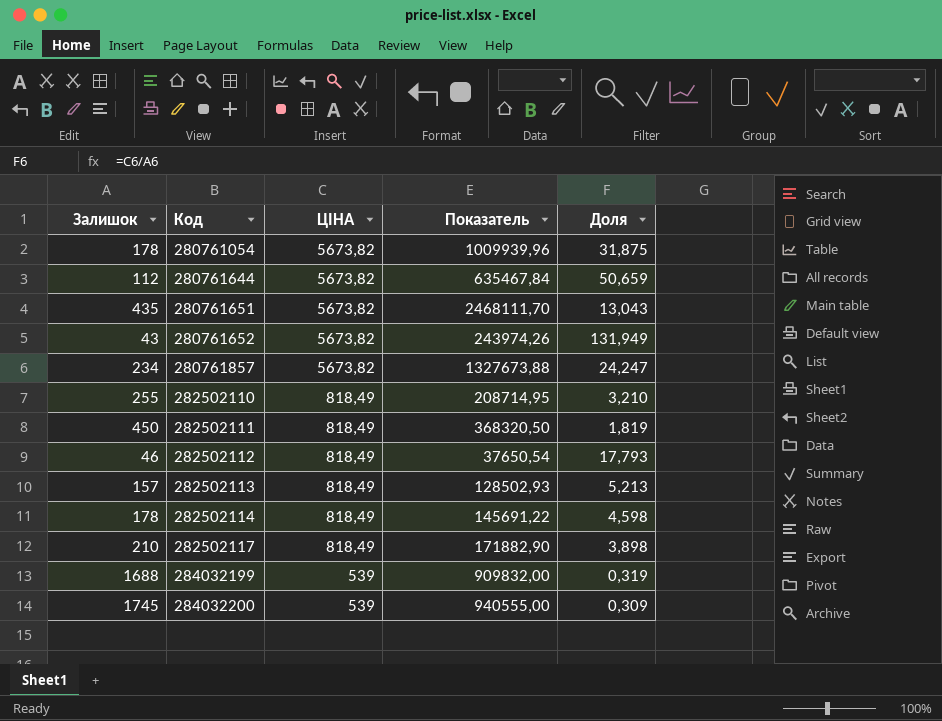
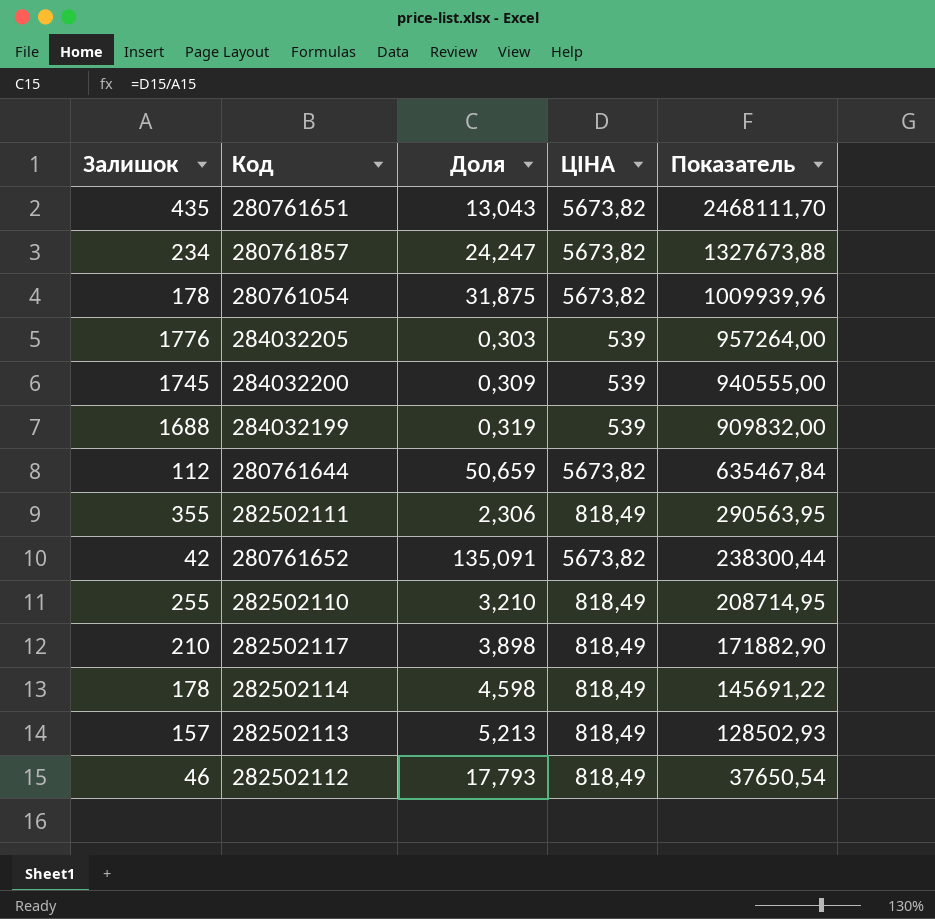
row order: Код ascending -> Показатель descending
column Доля | position: 5 -> 3
row 284032205: none -> 1776 | 0,303 | 539 | 957264,00
282502111 | Залишок: 450 -> 355
282502111 | Доля: 1,819 -> 2,306
282502111 | Показатель: 368320,50 -> 290563,95
280761652 | Залишок: 43 -> 42
280761652 | Доля: 131,949 -> 135,091
280761652 | Показатель: 243974,26 -> 238300,44

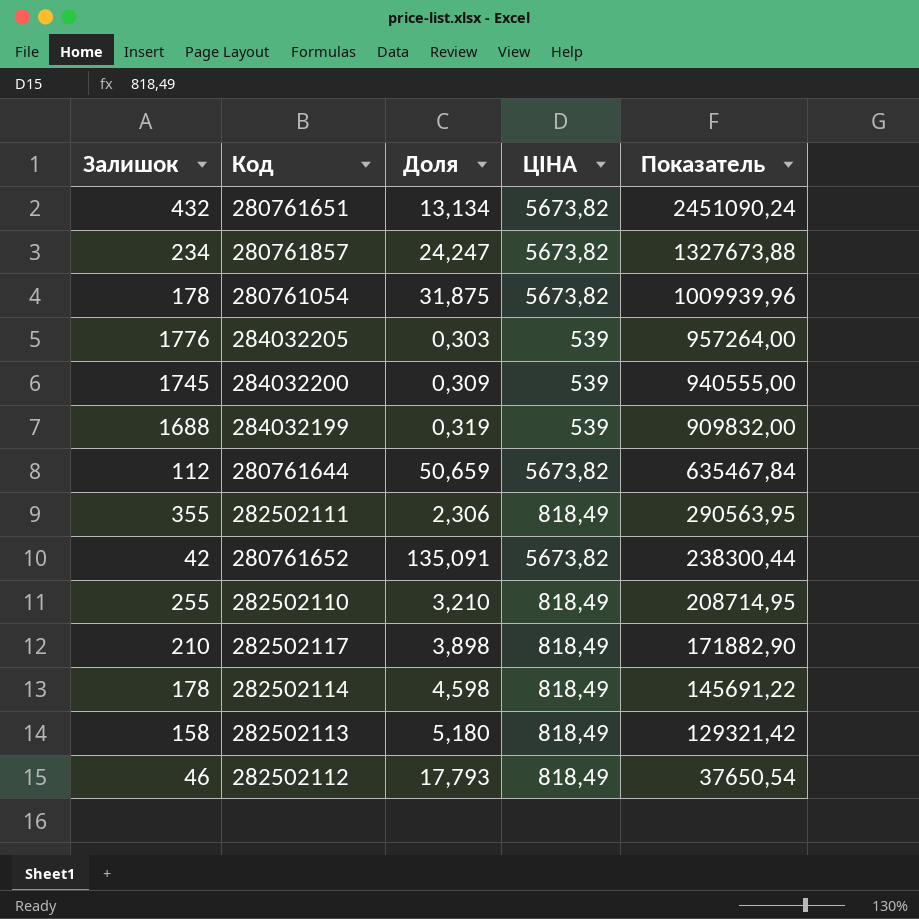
280761651 | Залишок: 435 -> 432
280761651 | Доля: 13,043 -> 13,134
280761651 | Показатель: 2468111,70 -> 2451090,24
282502113 | Залишок: 157 -> 158
282502113 | Доля: 5,213 -> 5,180
282502113 | Показатель: 128502,93 -> 129321,42

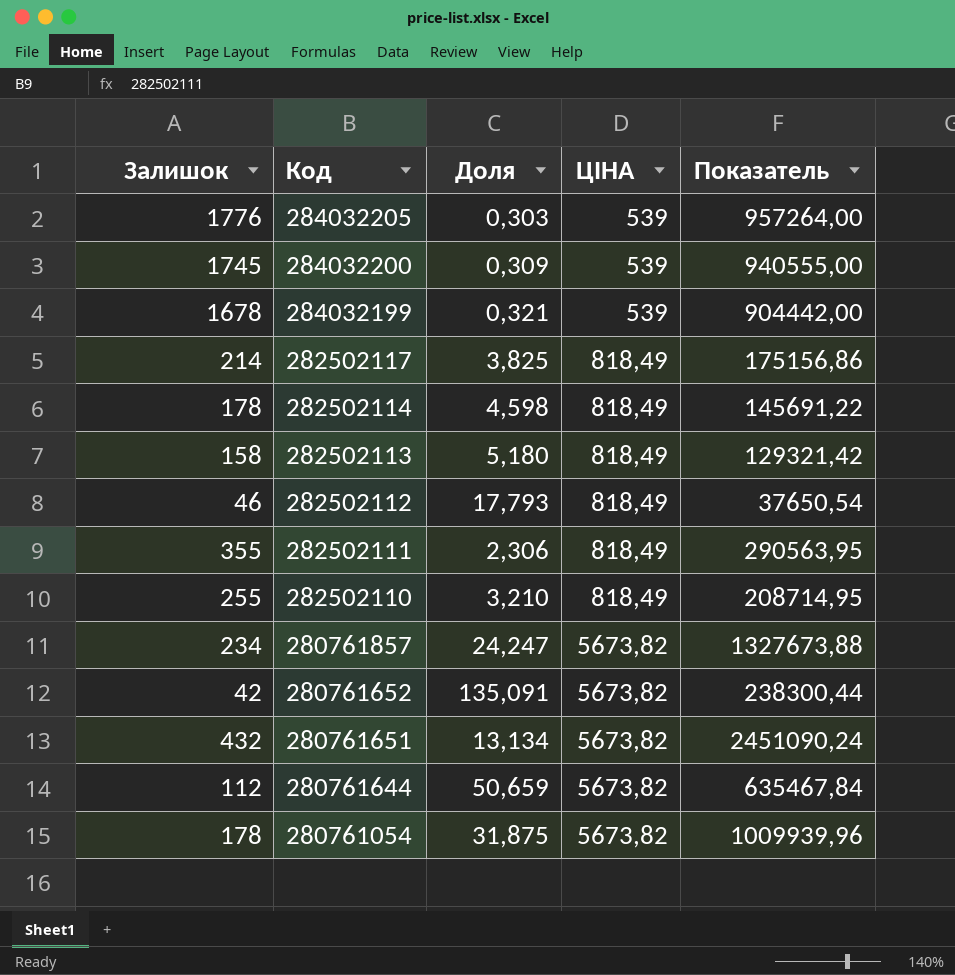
row order: Показатель descending -> Код descending
284032199 | Залишок: 1688 -> 1678
284032199 | Доля: 0,319 -> 0,321
284032199 | Показатель: 909832,00 -> 904442,00
282502117 | Залишок: 210 -> 214
282502117 | Доля: 3,898 -> 3,825
282502117 | Показатель: 171882,90 -> 175156,86

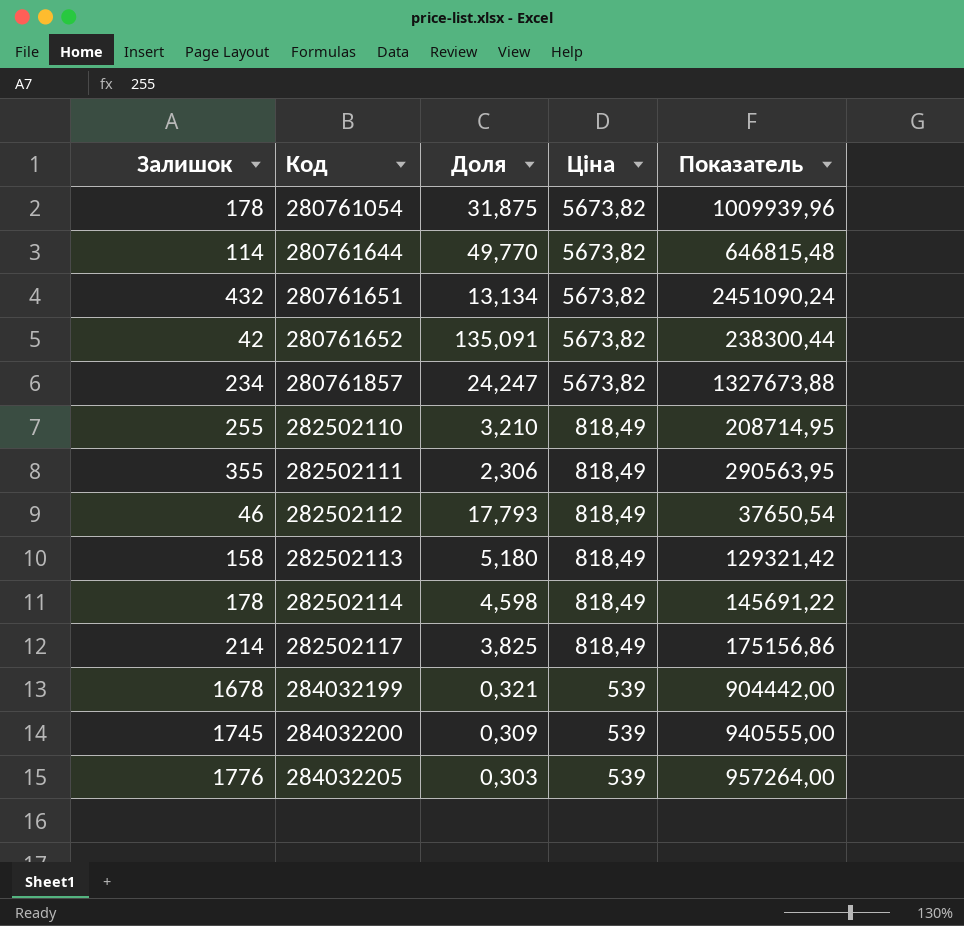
row order: Код descending -> Код ascending
column name: ЦІНА -> Ціна
280761644 | Залишок: 112 -> 114
280761644 | Доля: 50,659 -> 49,770
280761644 | Показатель: 635467,84 -> 646815,48

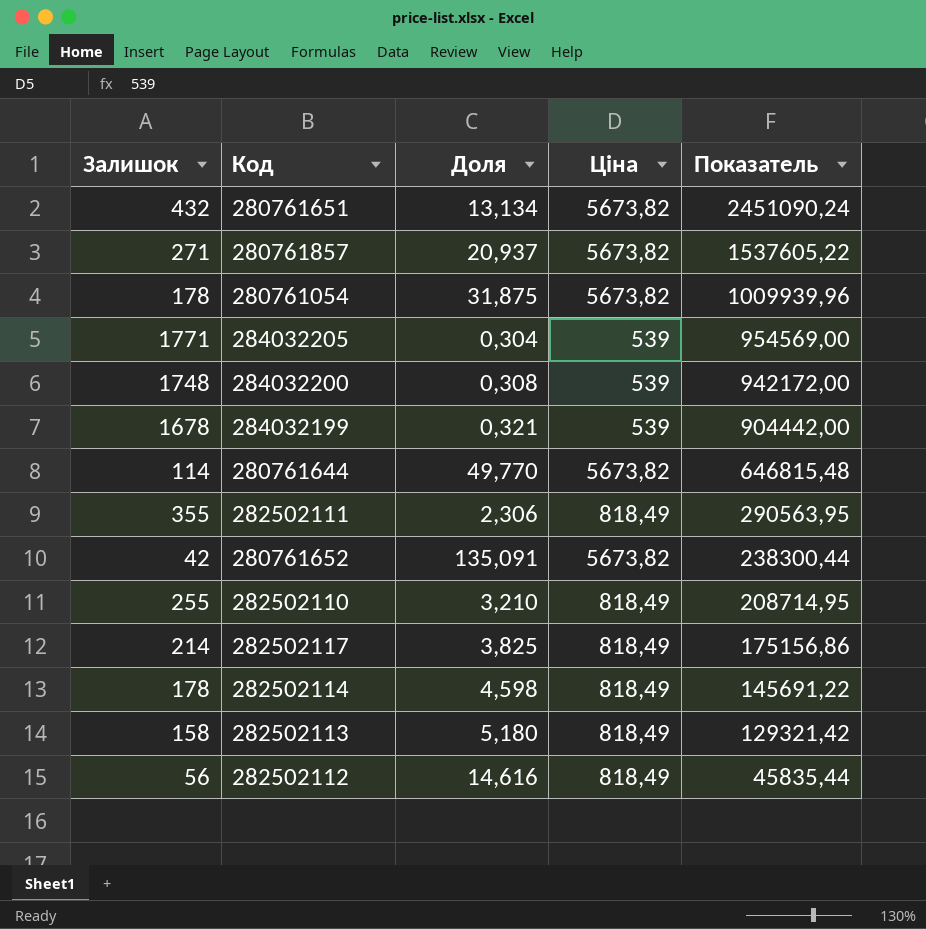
row order: Код ascending -> Показатель descending
280761857 | Залишок: 234 -> 271
280761857 | Доля: 24,247 -> 20,937
280761857 | Показатель: 1327673,88 -> 1537605,22
284032205 | Залишок: 1776 -> 1771
284032205 | Доля: 0,303 -> 0,304
284032205 | Показатель: 957264,00 -> 954569,00
284032200 | Залишок: 1745 -> 1748
284032200 | Доля: 0,309 -> 0,308
284032200 | Показатель: 940555,00 -> 942172,00
282502112 | Залишок: 46 -> 56
282502112 | Доля: 17,793 -> 14,616
282502112 | Показатель: 37650,54 -> 45835,44

